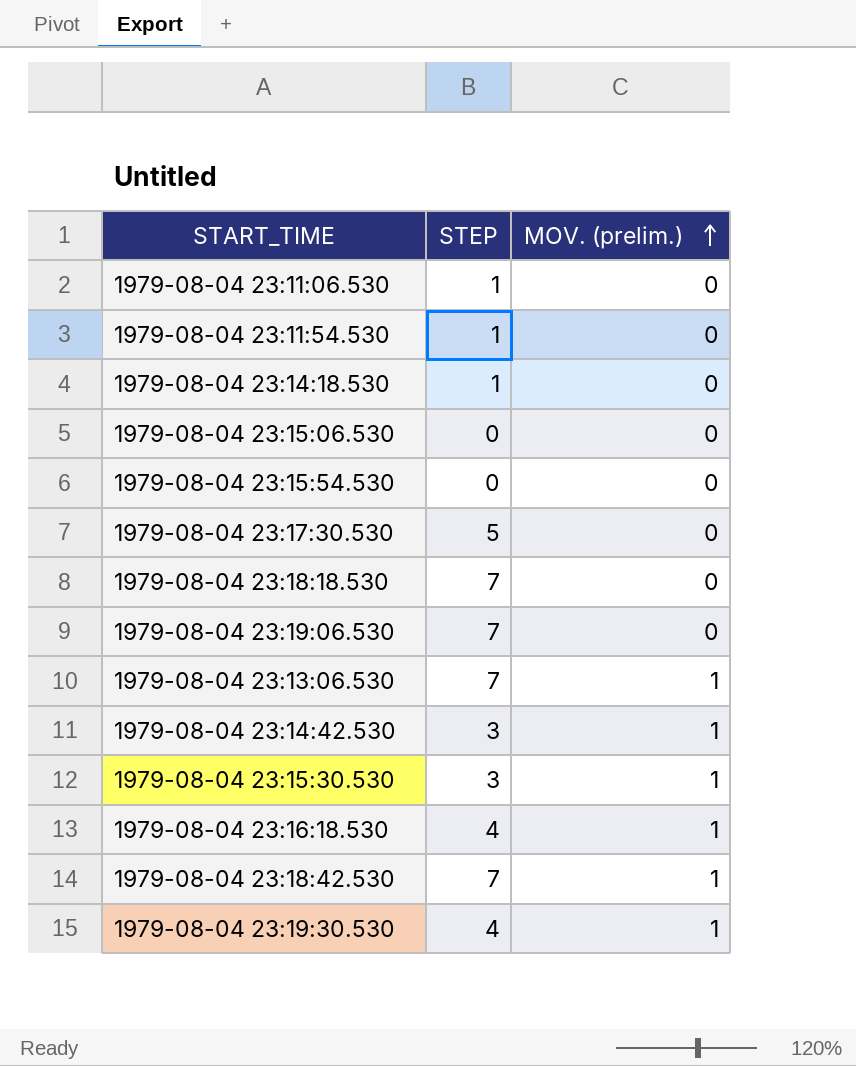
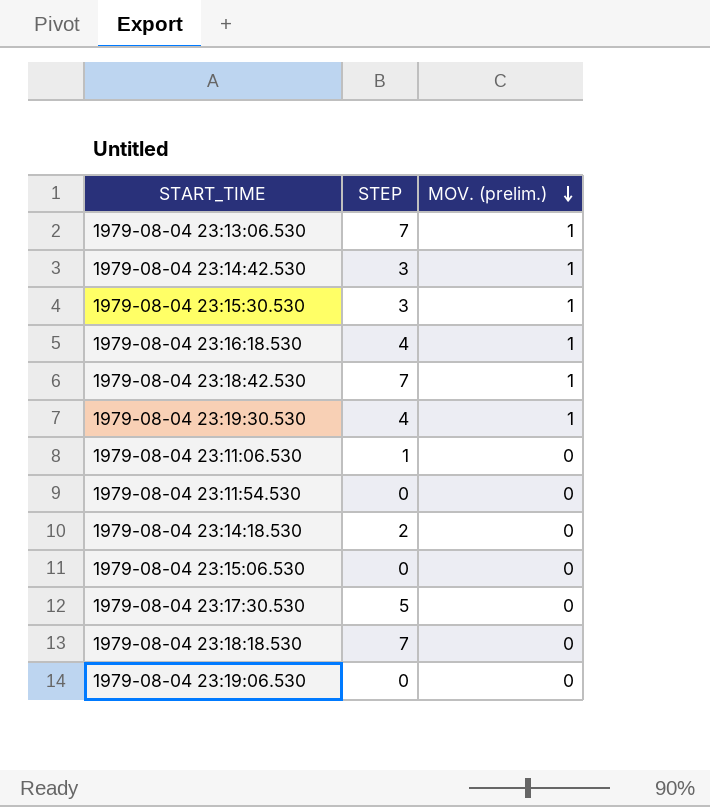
row order: MOV. (prelim.) ascending -> MOV. (prelim.) descending
row 1979-08-04 23:15:54.530: 0 | 0 -> none
1979-08-04 23:11:54.530 | STEP: 1 -> 0
1979-08-04 23:14:18.530 | STEP: 1 -> 2
1979-08-04 23:19:06.530 | STEP: 7 -> 0

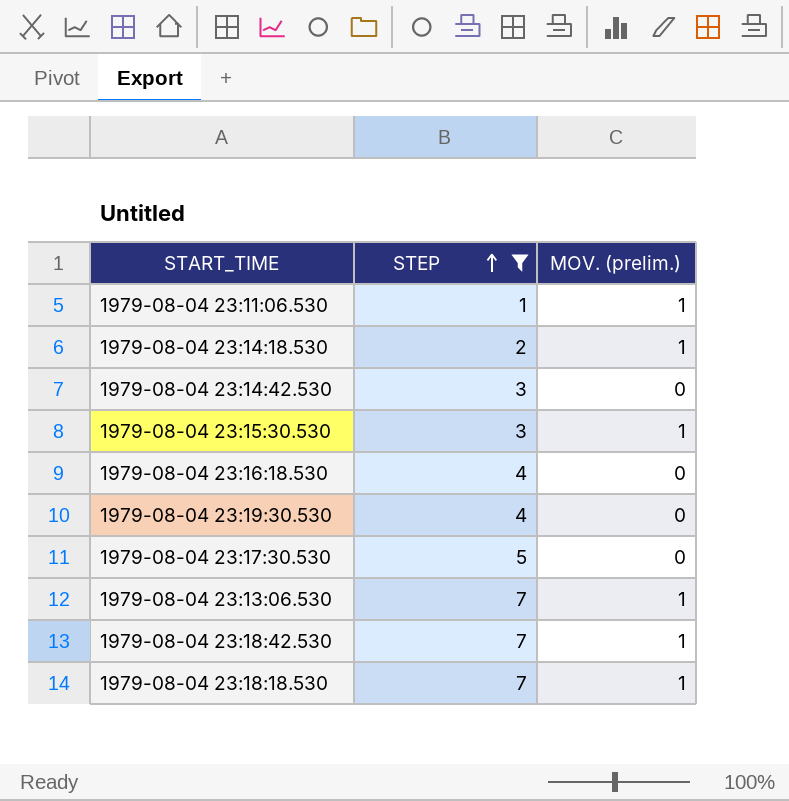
filter: none -> STEP != 0
row order: MOV. (prelim.) descending -> STEP ascending
1979-08-04 23:11:06.530 | MOV. (prelim.): 0 -> 1
1979-08-04 23:14:18.530 | MOV. (prelim.): 0 -> 1
1979-08-04 23:14:42.530 | MOV. (prelim.): 1 -> 0
1979-08-04 23:16:18.530 | MOV. (prelim.): 1 -> 0
1979-08-04 23:19:30.530 | MOV. (prelim.): 1 -> 0
1979-08-04 23:18:18.530 | MOV. (prelim.): 0 -> 1

